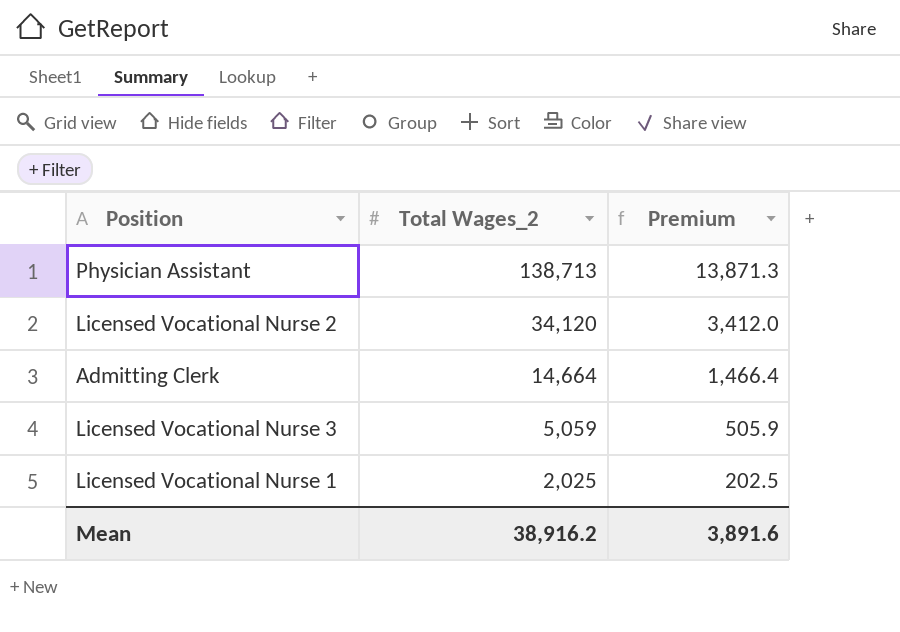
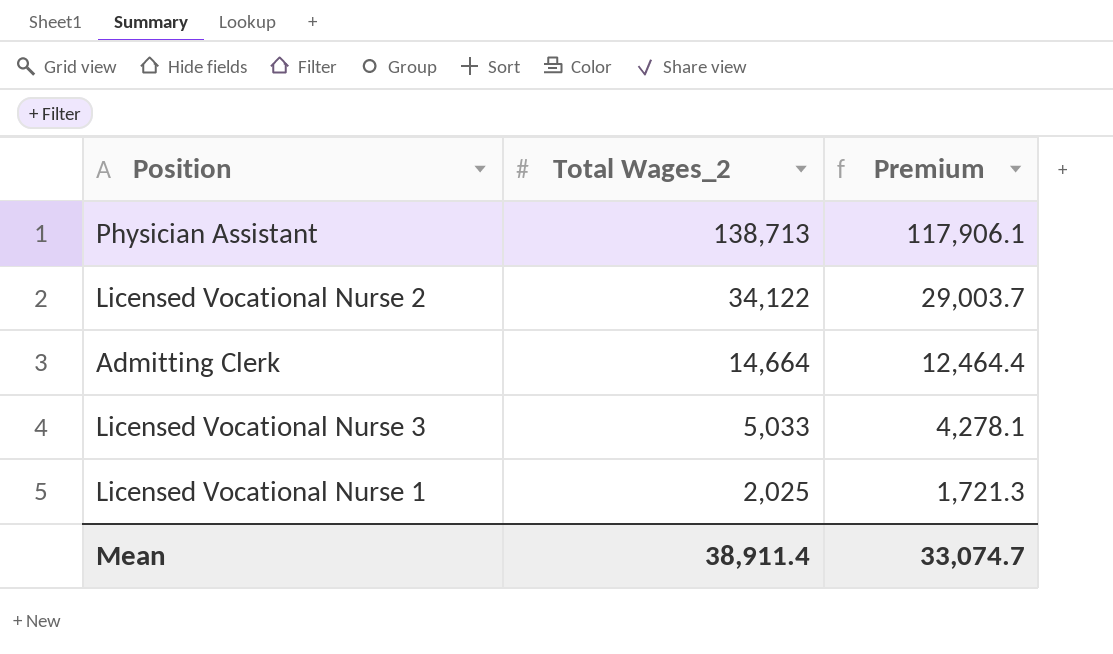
column Premium | formula: [Total Wages_2] * 0.1 -> [Total Wages_2] * 0.85
Licensed Vocational Nurse 2 | Total Wages_2: 34,120 -> 34,122
Licensed Vocational Nurse 3 | Total Wages_2: 5,059 -> 5,033
Mean | Total Wages_2: 38,916.2 -> 38,911.4
Mean | Premium: 3,891.6 -> 33,074.7

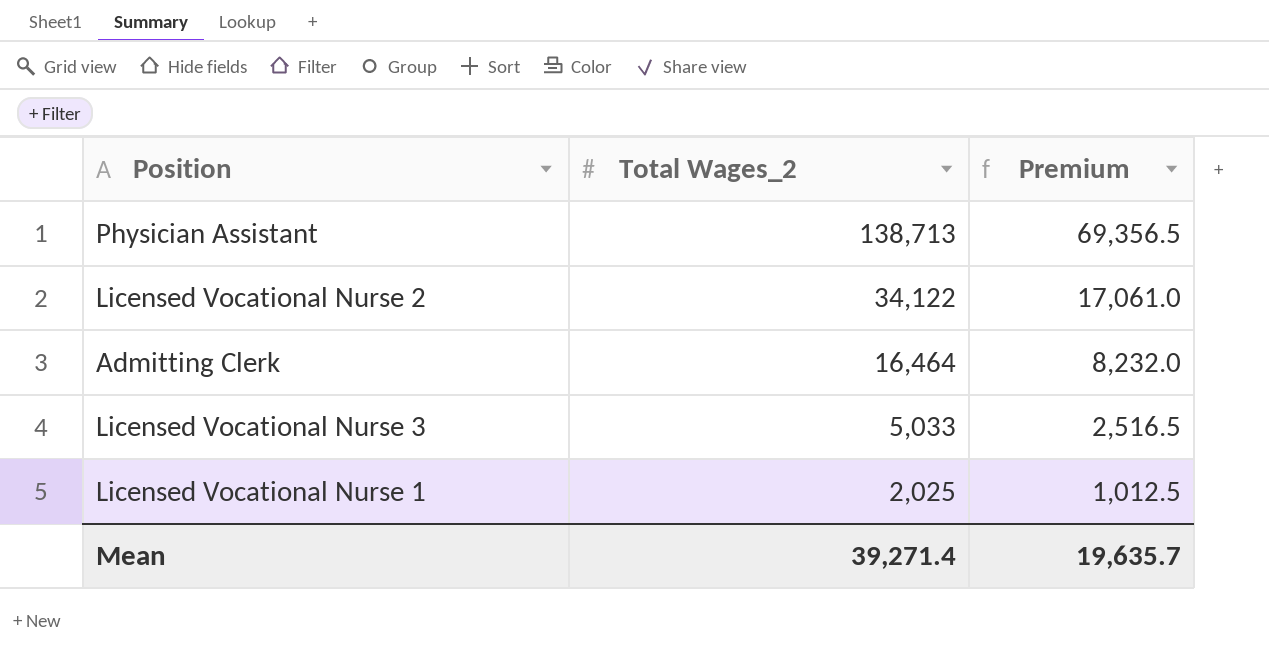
column Premium | formula: [Total Wages_2] * 0.85 -> [Total Wages_2] * 0.5
Admitting Clerk | Total Wages_2: 14,664 -> 16,464
Mean | Total Wages_2: 38,911.4 -> 39,271.4
Mean | Premium: 33,074.7 -> 19,635.7

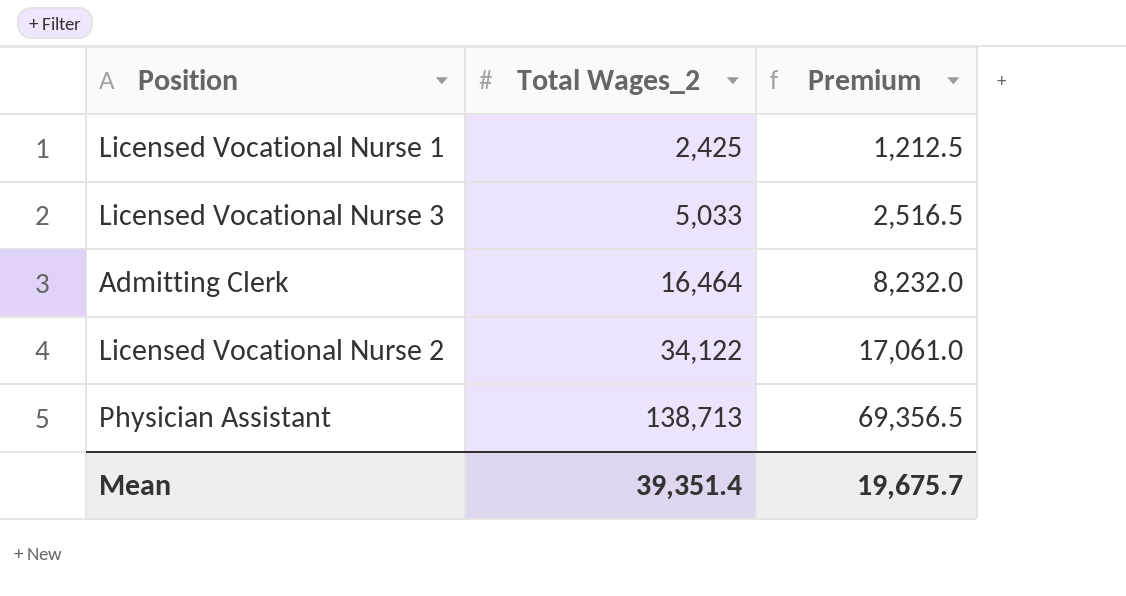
row order: Total Wages_2 descending -> Total Wages_2 ascending
Licensed Vocational Nurse 1 | Total Wages_2: 2,025 -> 2,425
Licensed Vocational Nurse 1 | Premium: 1,012.5 -> 1,212.5
Mean | Total Wages_2: 39,271.4 -> 39,351.4
Mean | Premium: 19,635.7 -> 19,675.7

